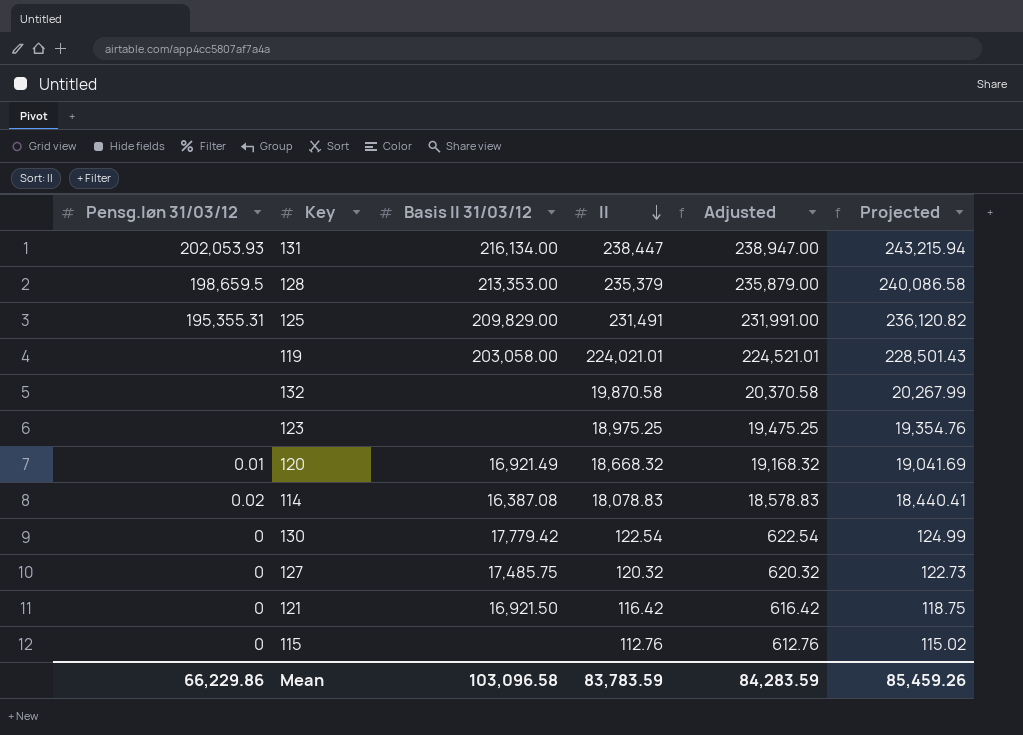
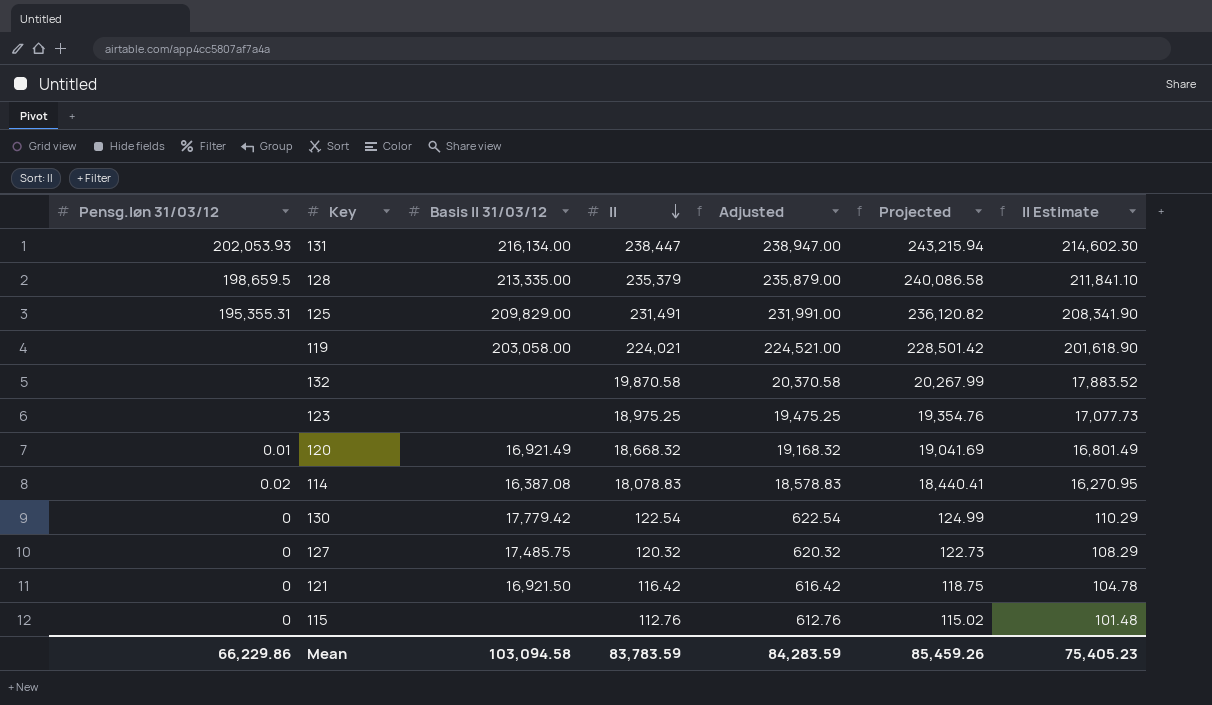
column II Estimate | formula: none -> [II] * 0.9
128 | Basis II 31/03/12: 213,353.00 -> 213,335.00
119 | II: 224,021.01 -> 224,021
119 | Adjusted: 224,521.01 -> 224,521.00
119 | Projected: 228,501.43 -> 228,501.42
Mean | Basis II 31/03/12: 103,096.58 -> 103,094.58

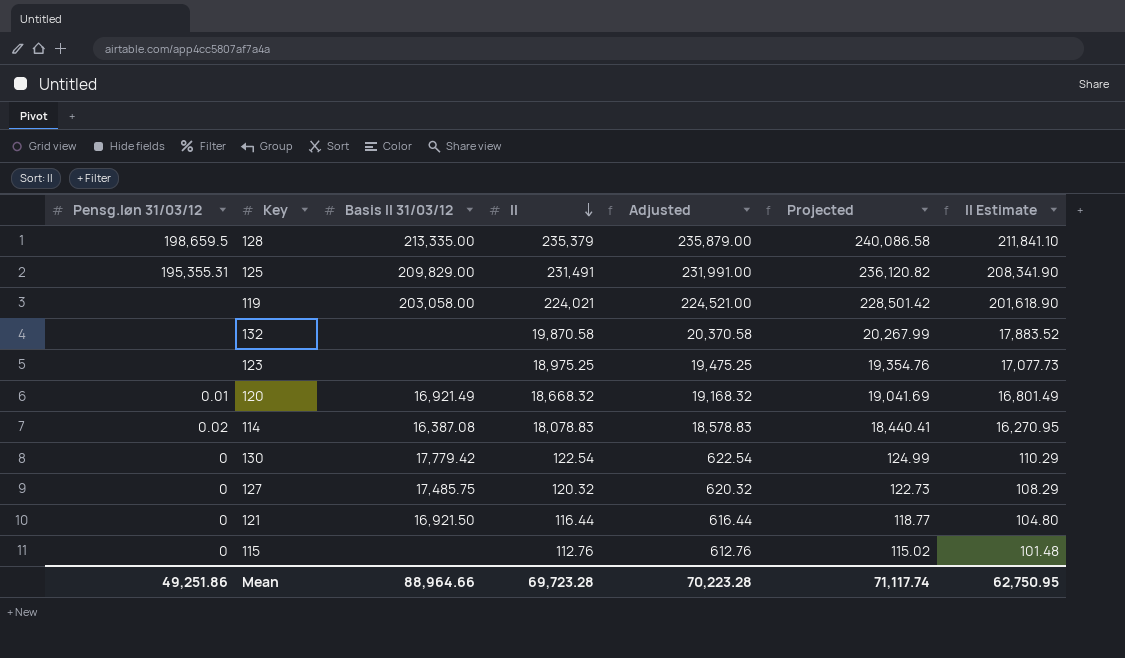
row 131: 202,053.93 | 216,134.00 | 238,447 | 238,947.00 | 243,215.94 | 214,602.30 -> none
121 | II: 116.42 -> 116.44
121 | Adjusted: 616.42 -> 616.44
121 | Projected: 118.75 -> 118.77
121 | II Estimate: 104.78 -> 104.80
Mean | Pensg.løn 31/03/12: 66,229.86 -> 49,251.86
Mean | Basis II 31/03/12: 103,094.58 -> 88,964.66
Mean | II: 83,783.59 -> 69,723.28
Mean | Adjusted: 84,283.59 -> 70,223.28
Mean | Projected: 85,459.26 -> 71,117.74
Mean | II Estimate: 75,405.23 -> 62,750.95

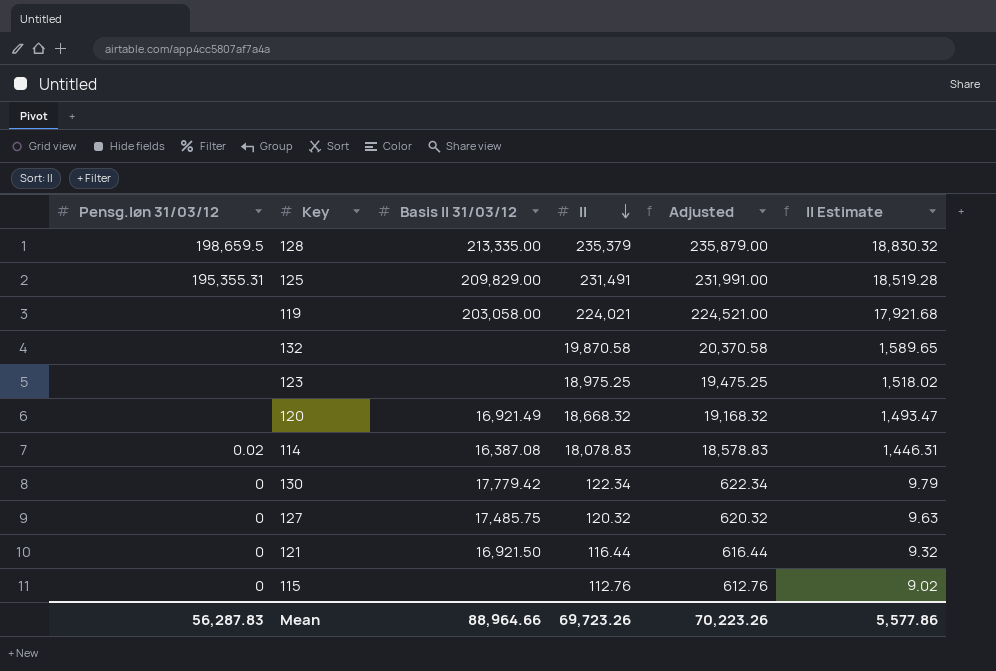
column Projected | formula: [II] * 1.02 -> none
column II Estimate | formula: [II] * 0.9 -> [II] * 0.08
120 | Pensg.løn 31/03/12: 0.01 -> none
130 | II: 122.54 -> 122.34
130 | Adjusted: 622.54 -> 622.34
Mean | Pensg.løn 31/03/12: 49,251.86 -> 56,287.83
Mean | II: 69,723.28 -> 69,723.26
Mean | Adjusted: 70,223.28 -> 70,223.26
Mean | II Estimate: 62,750.95 -> 5,577.86

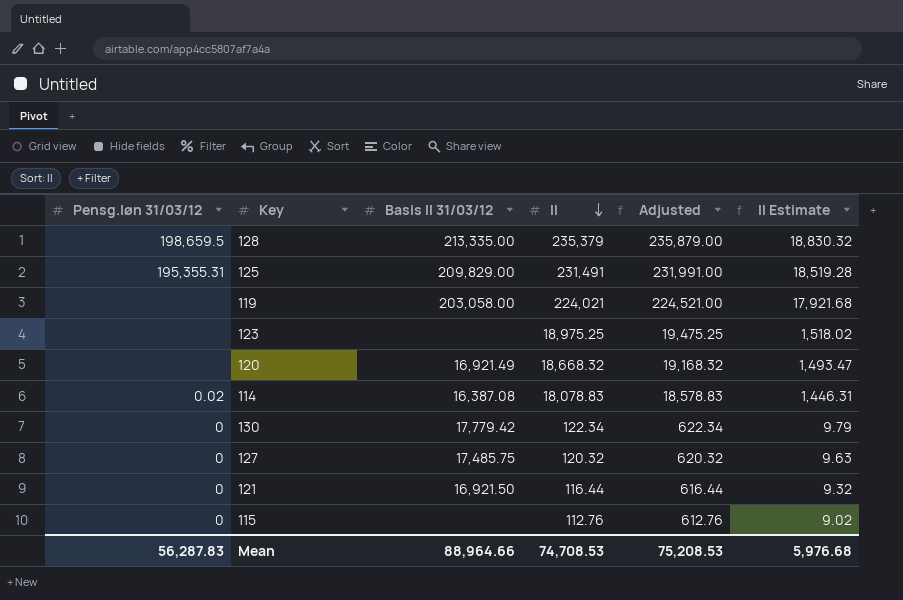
row 132: none | none | 19,870.58 | 20,370.58 | 1,589.65 -> none
Mean | II: 69,723.26 -> 74,708.53
Mean | Adjusted: 70,223.26 -> 75,208.53
Mean | II Estimate: 5,577.86 -> 5,976.68

